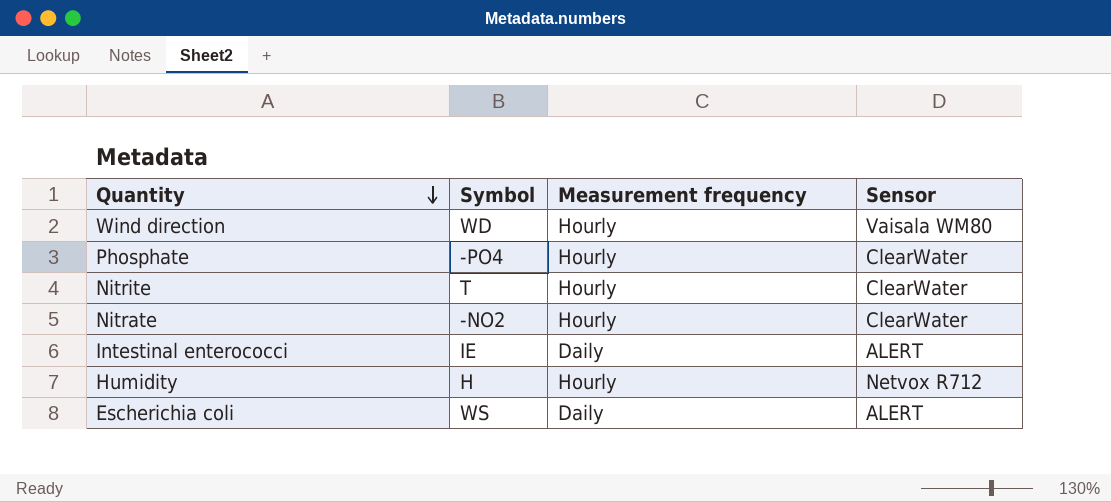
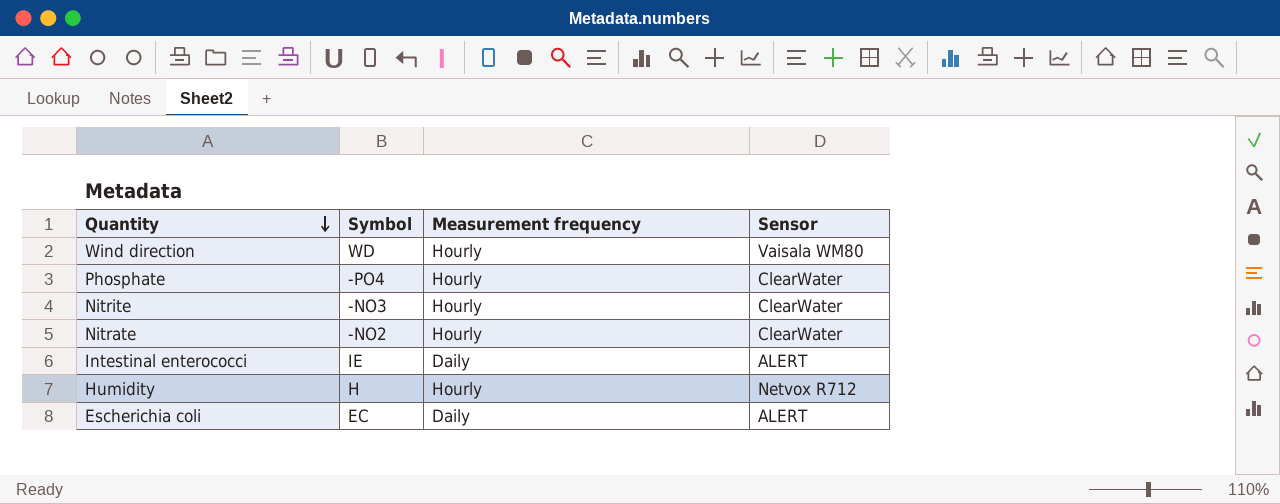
Nitrite | Symbol: T -> -NO3
Escherichia coli | Symbol: WS -> EC

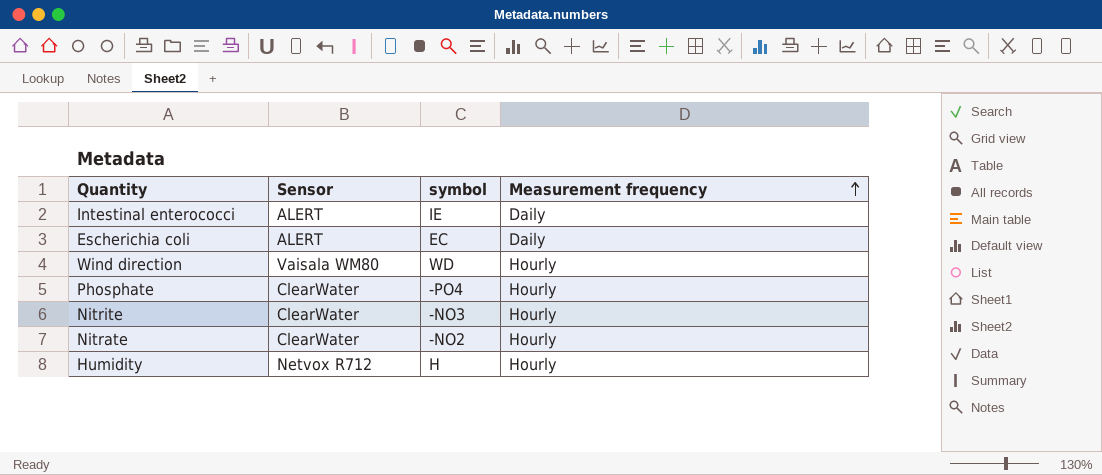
row order: Quantity descending -> Measurement frequency ascending
column Sensor | position: 4 -> 2
column name: Symbol -> symbol

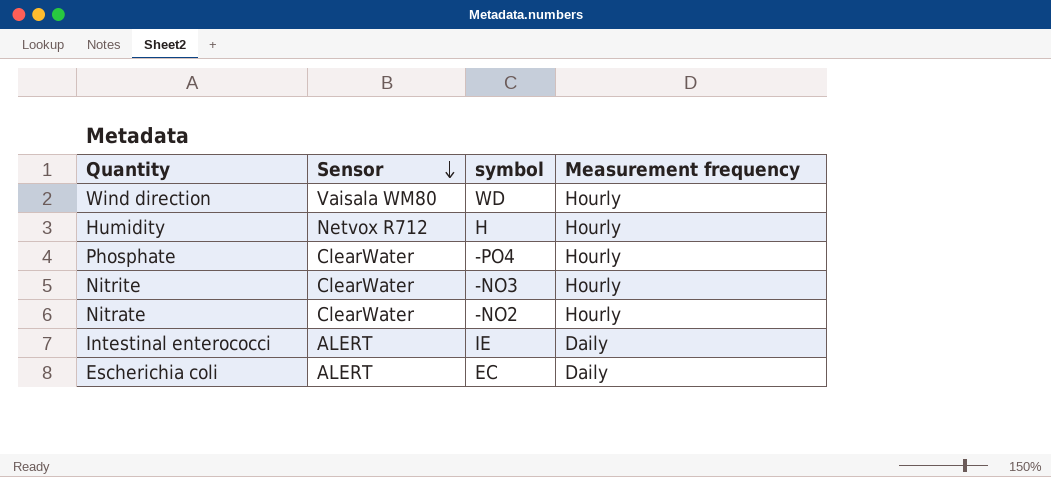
row order: Measurement frequency ascending -> Sensor descending

